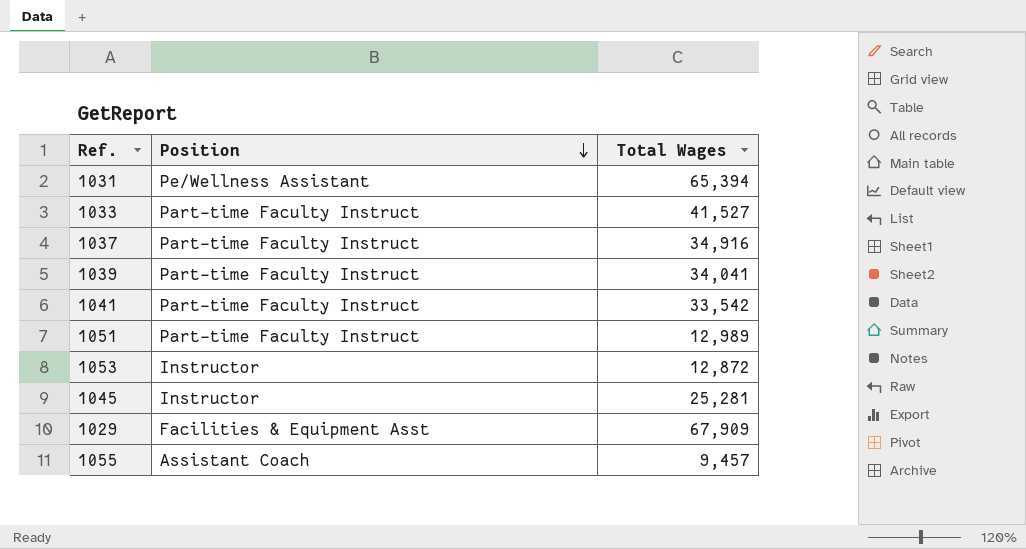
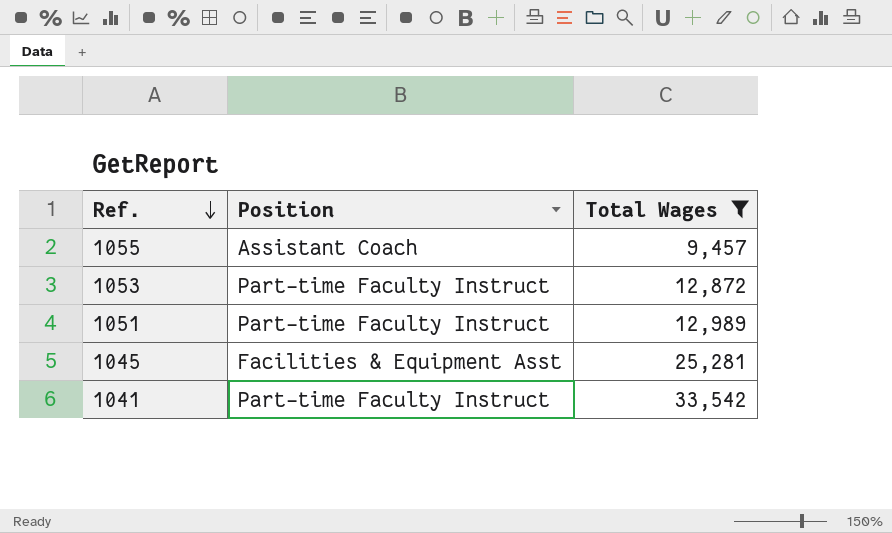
filter: none -> Total Wages <= 33,542
row order: Position descending -> Ref. descending
1053 | Position: Instructor -> Part-time Faculty Instruct
1045 | Position: Instructor -> Facilities & Equipment Asst

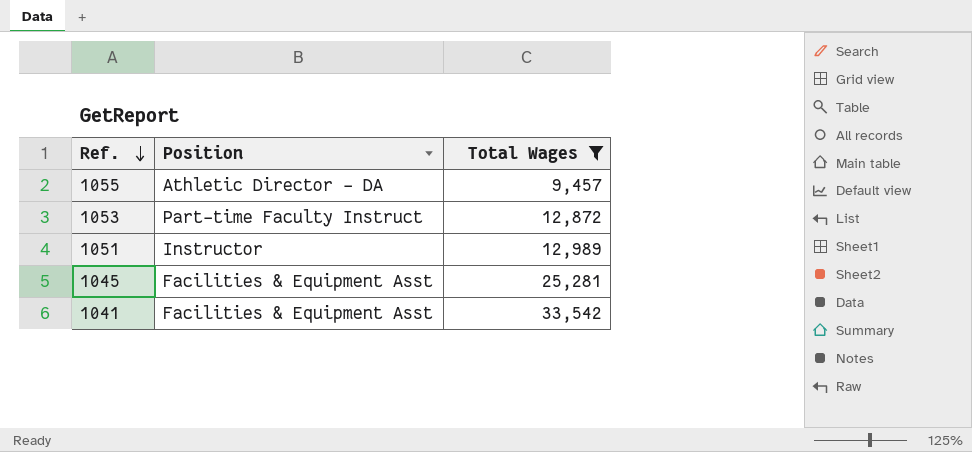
1055 | Position: Assistant Coach -> Athletic Director - DA
1051 | Position: Part-time Faculty Instruct -> Instructor
1041 | Position: Part-time Faculty Instruct -> Facilities & Equipment Asst

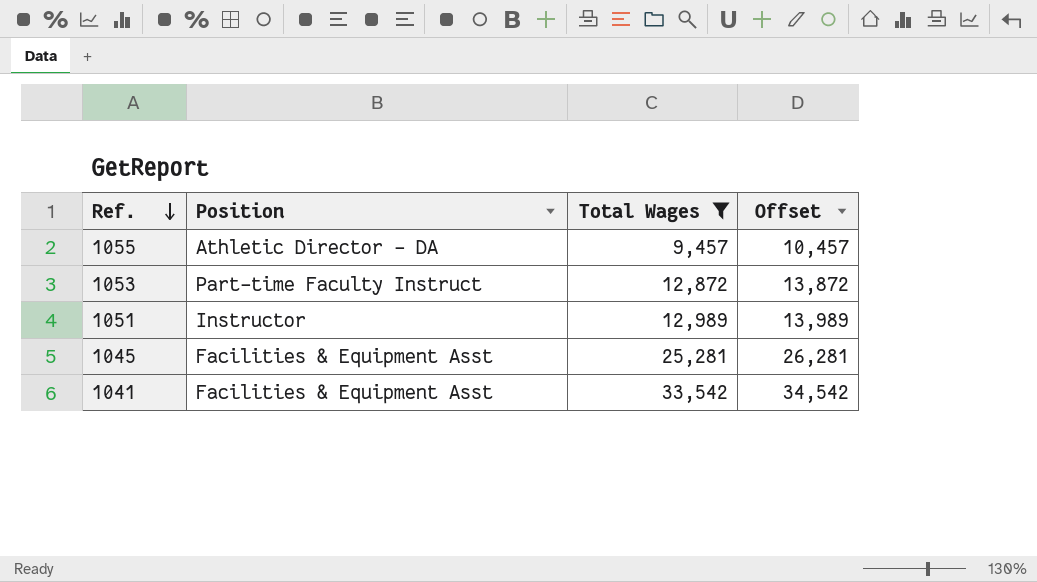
column Offset | formula: none -> [Total Wages] + 1000

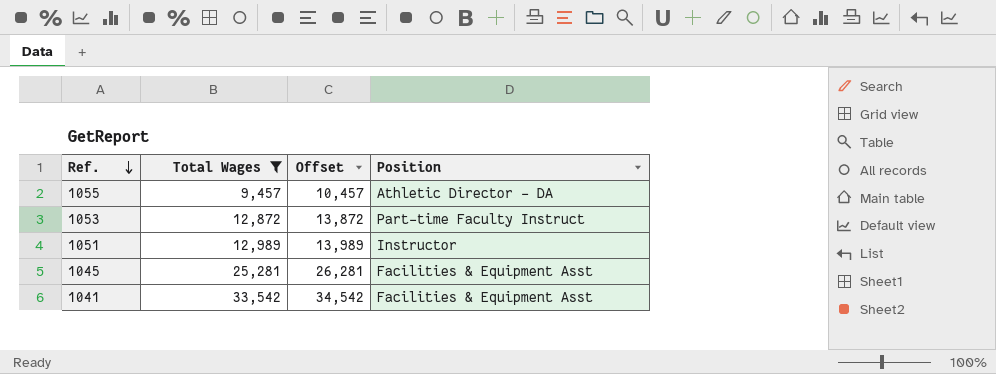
column Position | position: 2 -> 4

